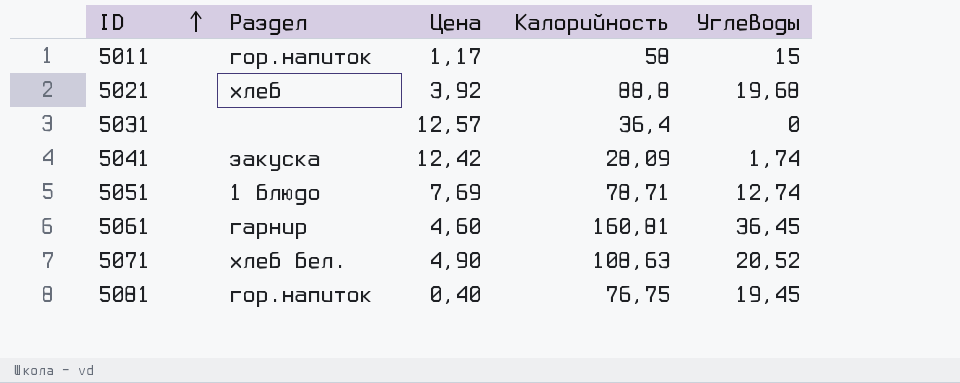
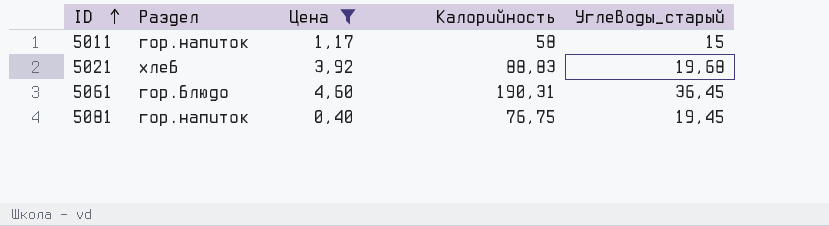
filter: none -> Цена <= 4,60
column name: Углеводы -> Углеводы_старый
5021 | Калорийность: 88,8 -> 88,83
5061 | Раздел: гарнир -> гор.блюдо
5061 | Калорийность: 160,81 -> 190,31

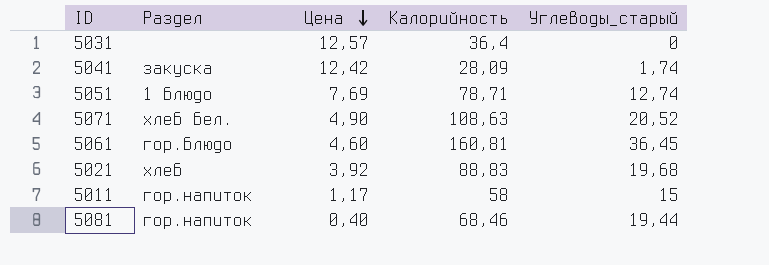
filter: Цена <= 4,60 -> none
row order: ID ascending -> Цена descending
5061 | Калорийность: 190,31 -> 160,81
5081 | Калорийность: 76,75 -> 68,46
5081 | Углеводы_старый: 19,45 -> 19,44

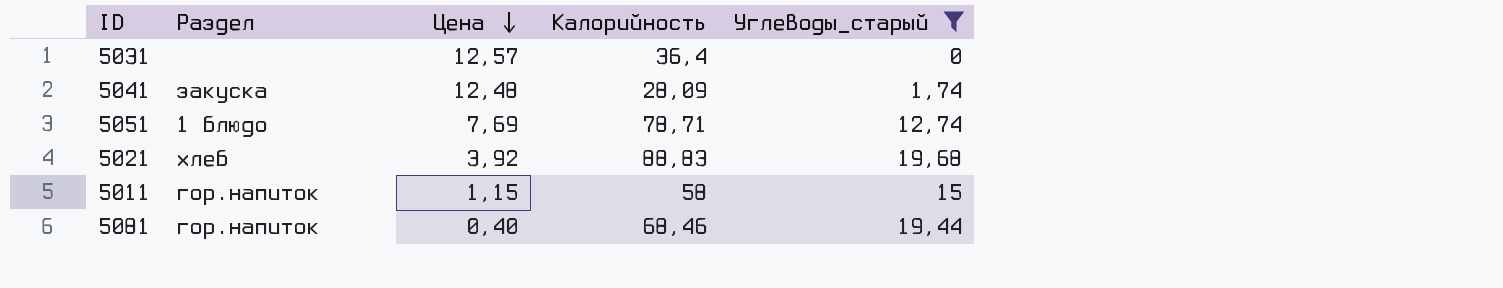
filter: none -> Углеводы_старый <= 19,68
5041 | Цена: 12,42 -> 12,48
5011 | Цена: 1,17 -> 1,15

